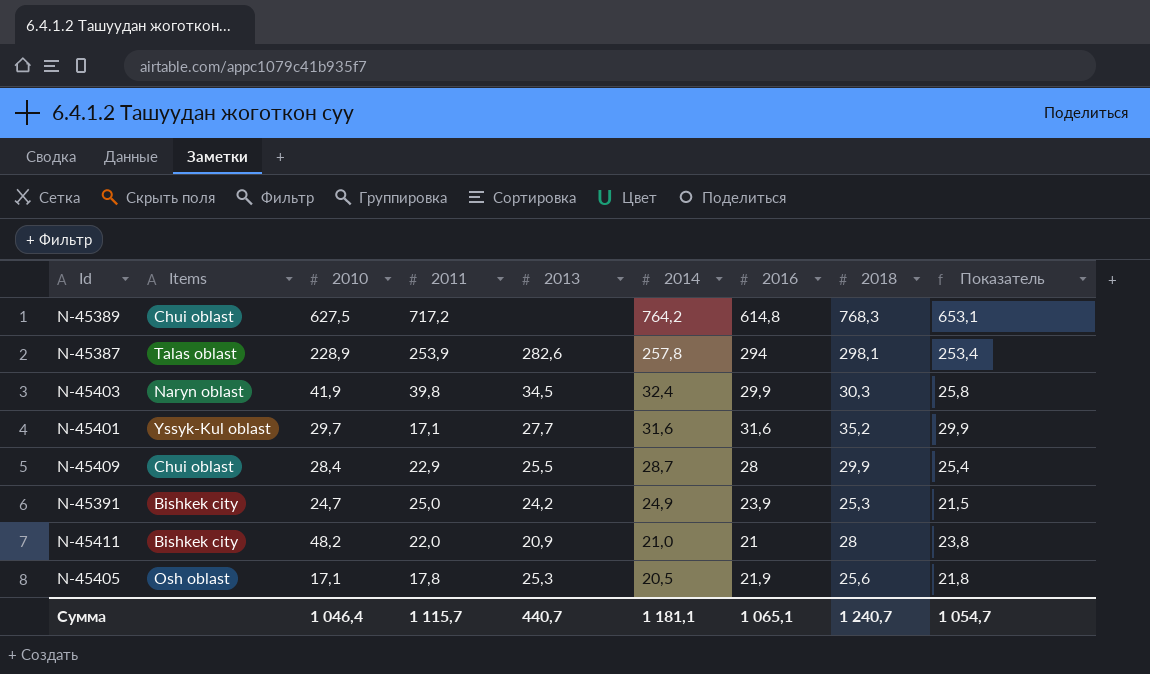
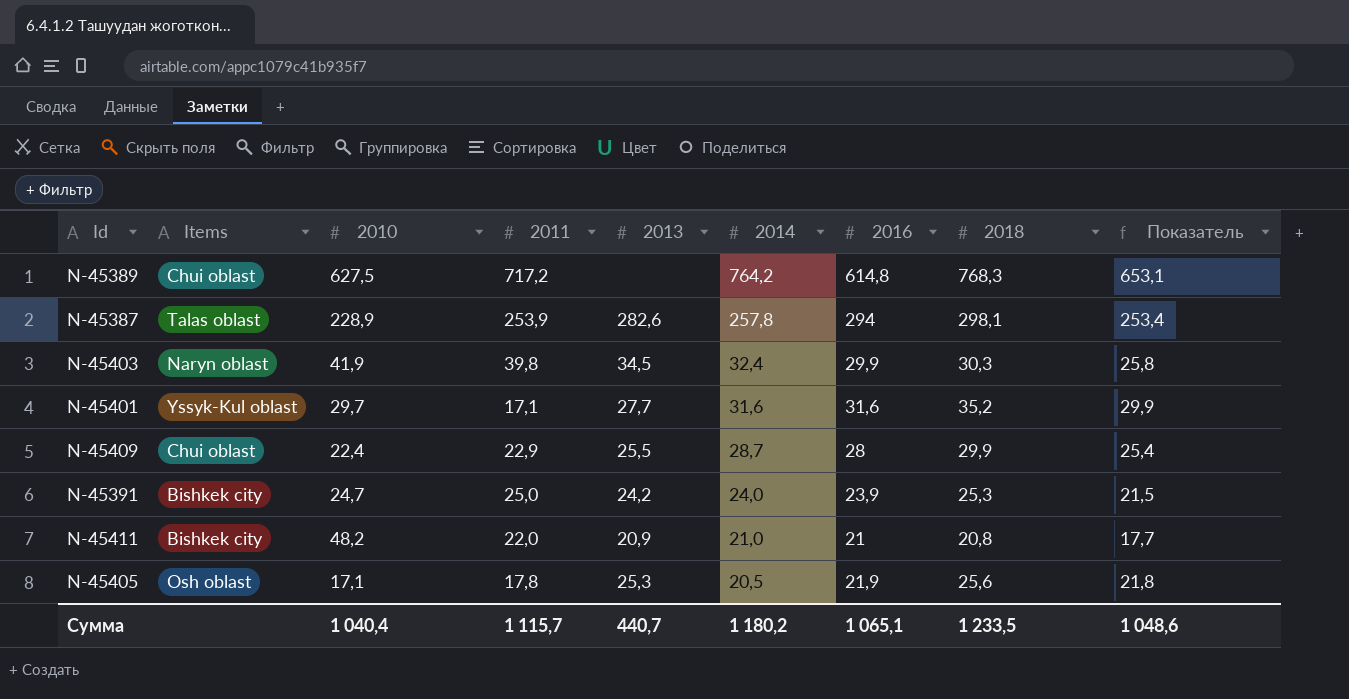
N-45409 | 2010: 28,4 -> 22,4
N-45391 | 2014: 24,9 -> 24,0
N-45411 | 2018: 28 -> 20,8
N-45411 | Показатель: 23,8 -> 17,7
Сумма | 2010: 1 046,4 -> 1 040,4
Сумма | 2014: 1 181,1 -> 1 180,2
Сумма | 2018: 1 240,7 -> 1 233,5
Сумма | Показатель: 1 054,7 -> 1 048,6

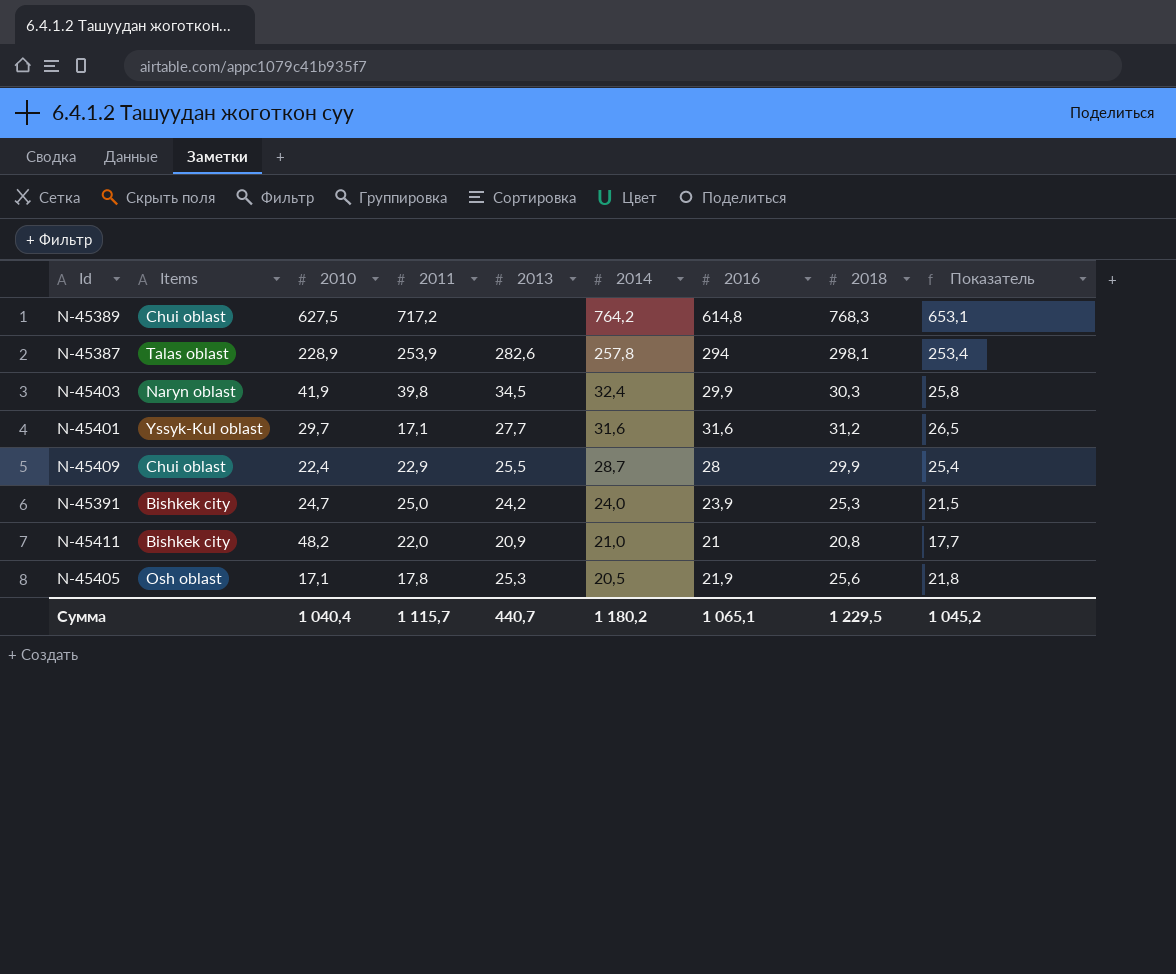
N-45401 | 2018: 35,2 -> 31,2
N-45401 | Показатель: 29,9 -> 26,5
Сумма | 2018: 1 233,5 -> 1 229,5
Сумма | Показатель: 1 048,6 -> 1 045,2

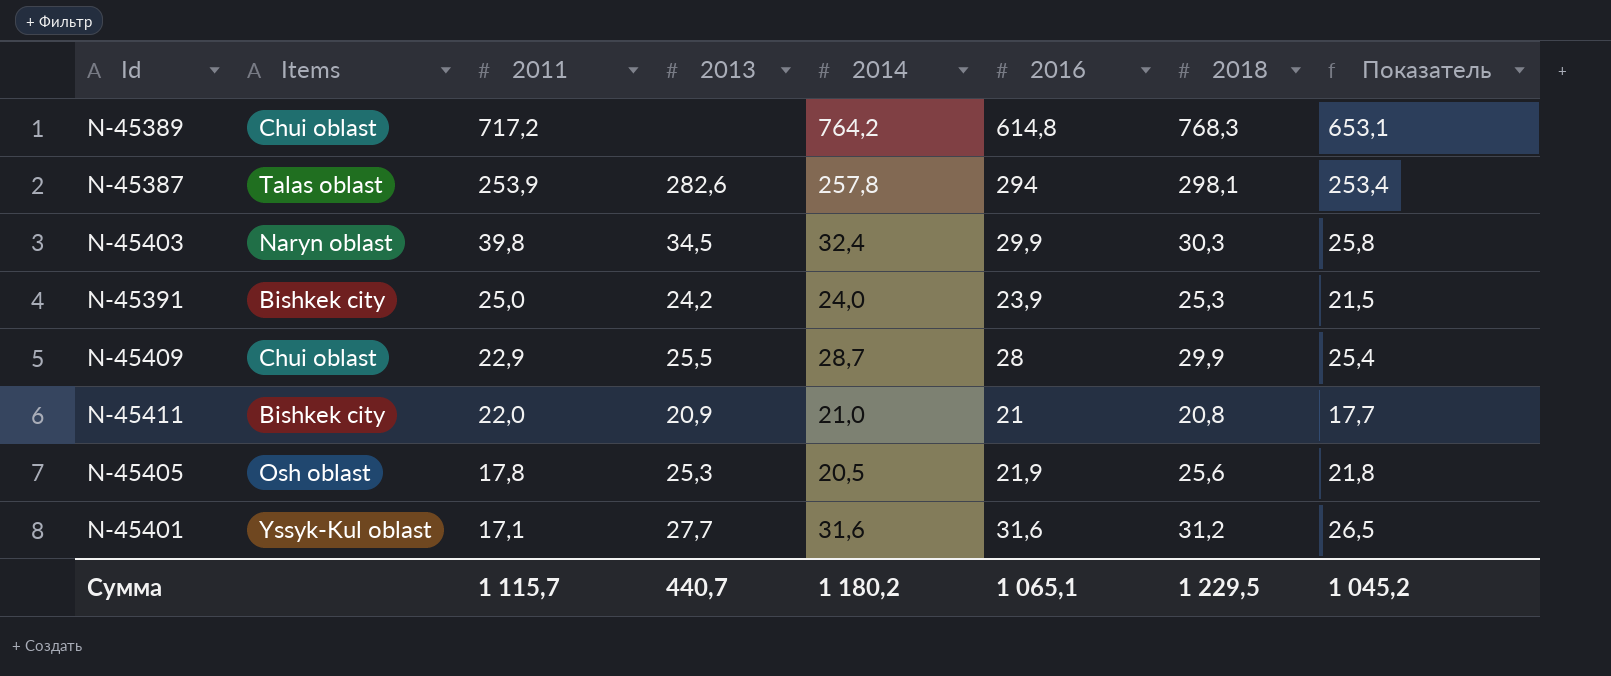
row order: 2014 descending -> 2011 descending
column 2010 | position: 3 -> none

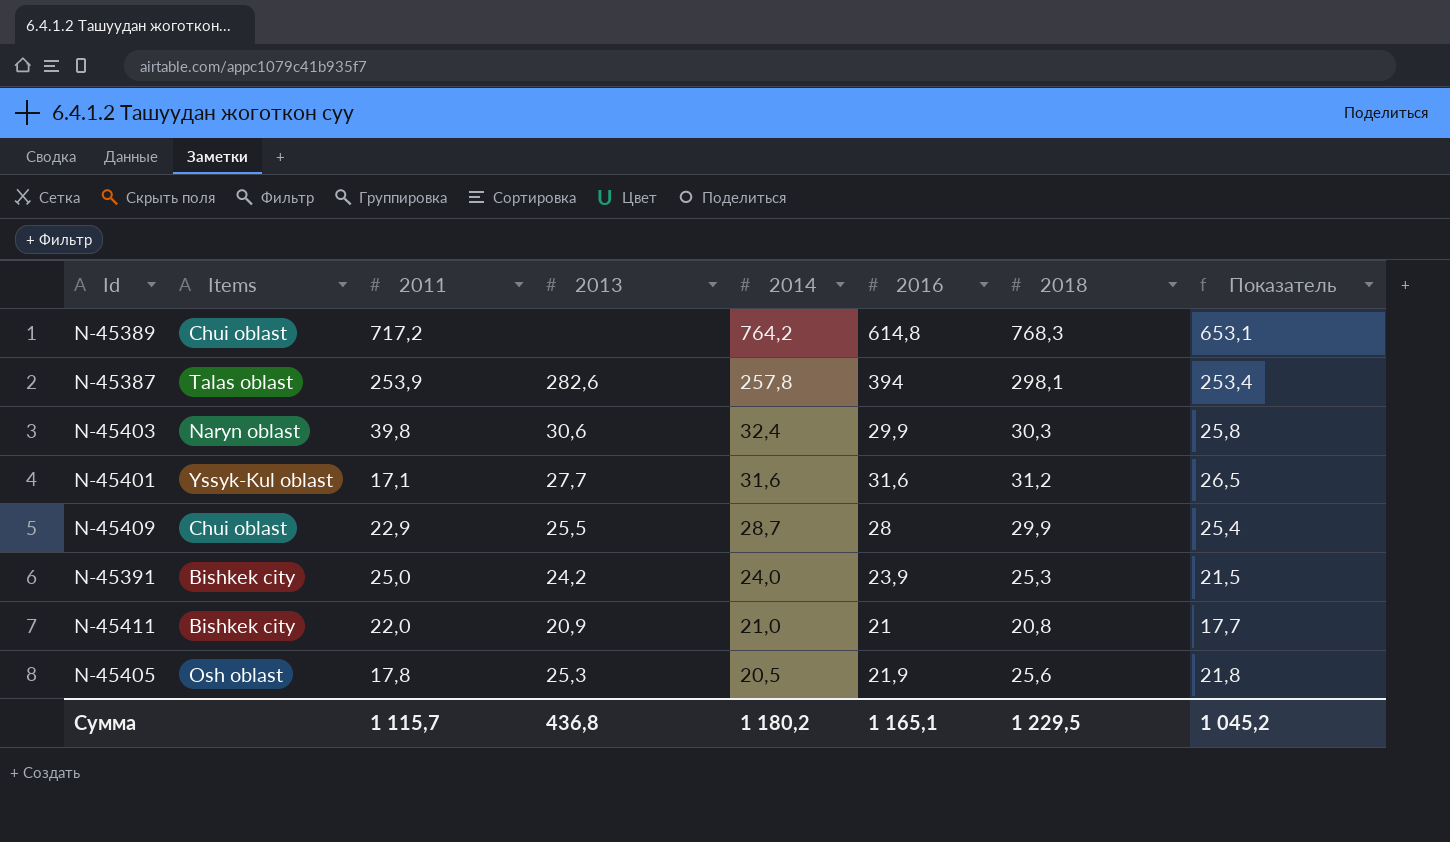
row order: 2011 descending -> 2014 descending
N-45387 | 2016: 294 -> 394
N-45403 | 2013: 34,5 -> 30,6
Сумма | 2013: 440,7 -> 436,8
Сумма | 2016: 1 065,1 -> 1 165,1

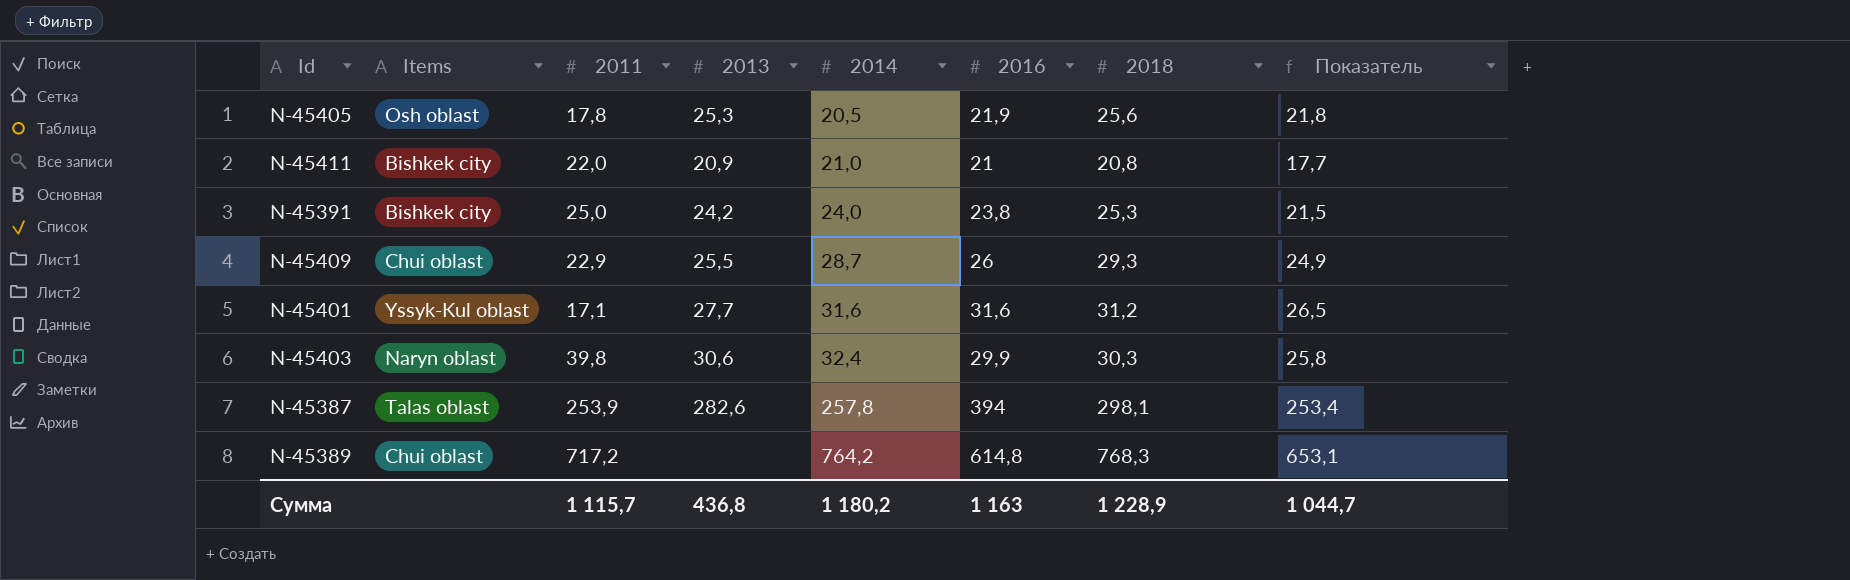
row order: 2014 descending -> 2014 ascending
N-45391 | 2016: 23,9 -> 23,8
N-45409 | 2016: 28 -> 26
N-45409 | 2018: 29,9 -> 29,3
N-45409 | Показатель: 25,4 -> 24,9
Сумма | 2016: 1 165,1 -> 1 163
Сумма | 2018: 1 229,5 -> 1 228,9
Сумма | Показатель: 1 045,2 -> 1 044,7

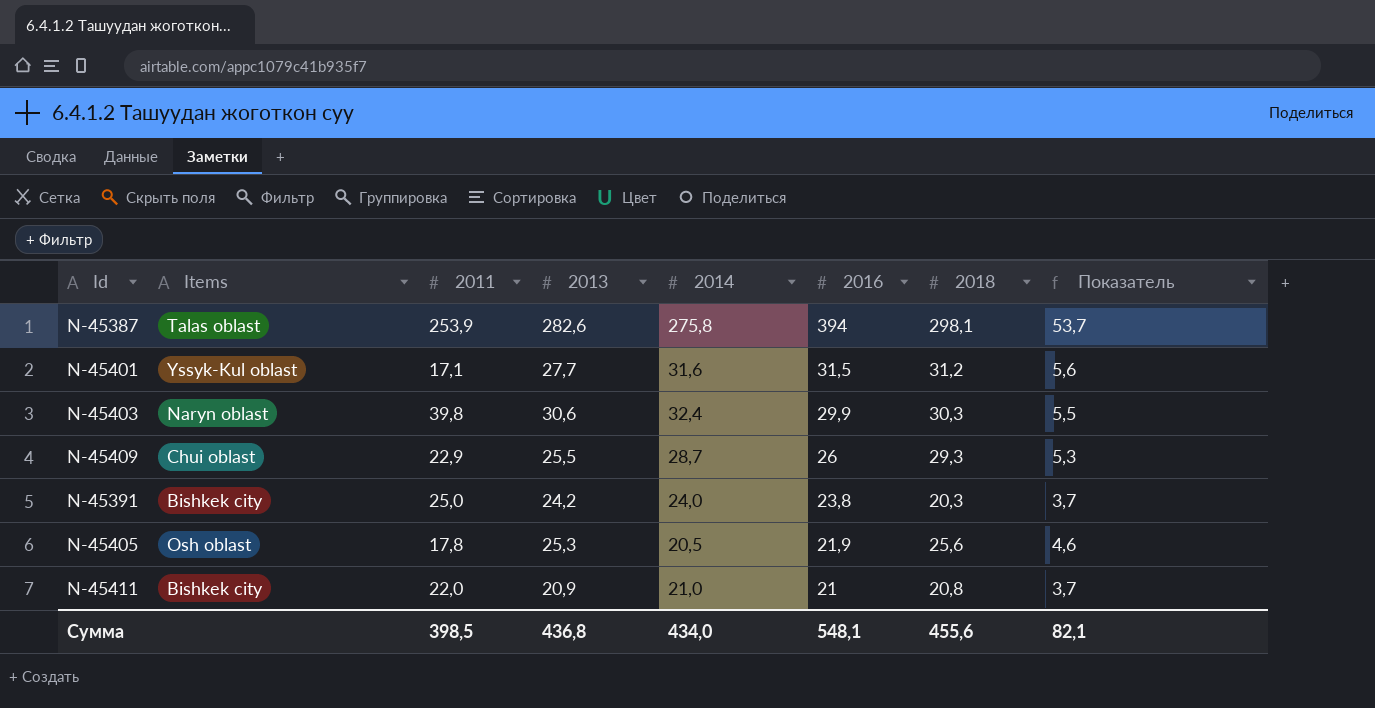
row order: 2014 ascending -> 2016 descending
column Показатель | formula: [2018] * 0,85 -> [2018] * 0,18
row N-45389: Chui oblast | 717,2 | none | 764,2 | 614,8 | 768,3 | 653,1 -> none
N-45387 | 2014: 257,8 -> 275,8
N-45401 | 2016: 31,6 -> 31,5
N-45391 | 2018: 25,3 -> 20,3
Сумма | 2011: 1 115,7 -> 398,5
Сумма | 2014: 1 180,2 -> 434,0
Сумма | 2016: 1 163 -> 548,1
Сумма | 2018: 1 228,9 -> 455,6
Сумма | Показатель: 1 044,7 -> 82,1

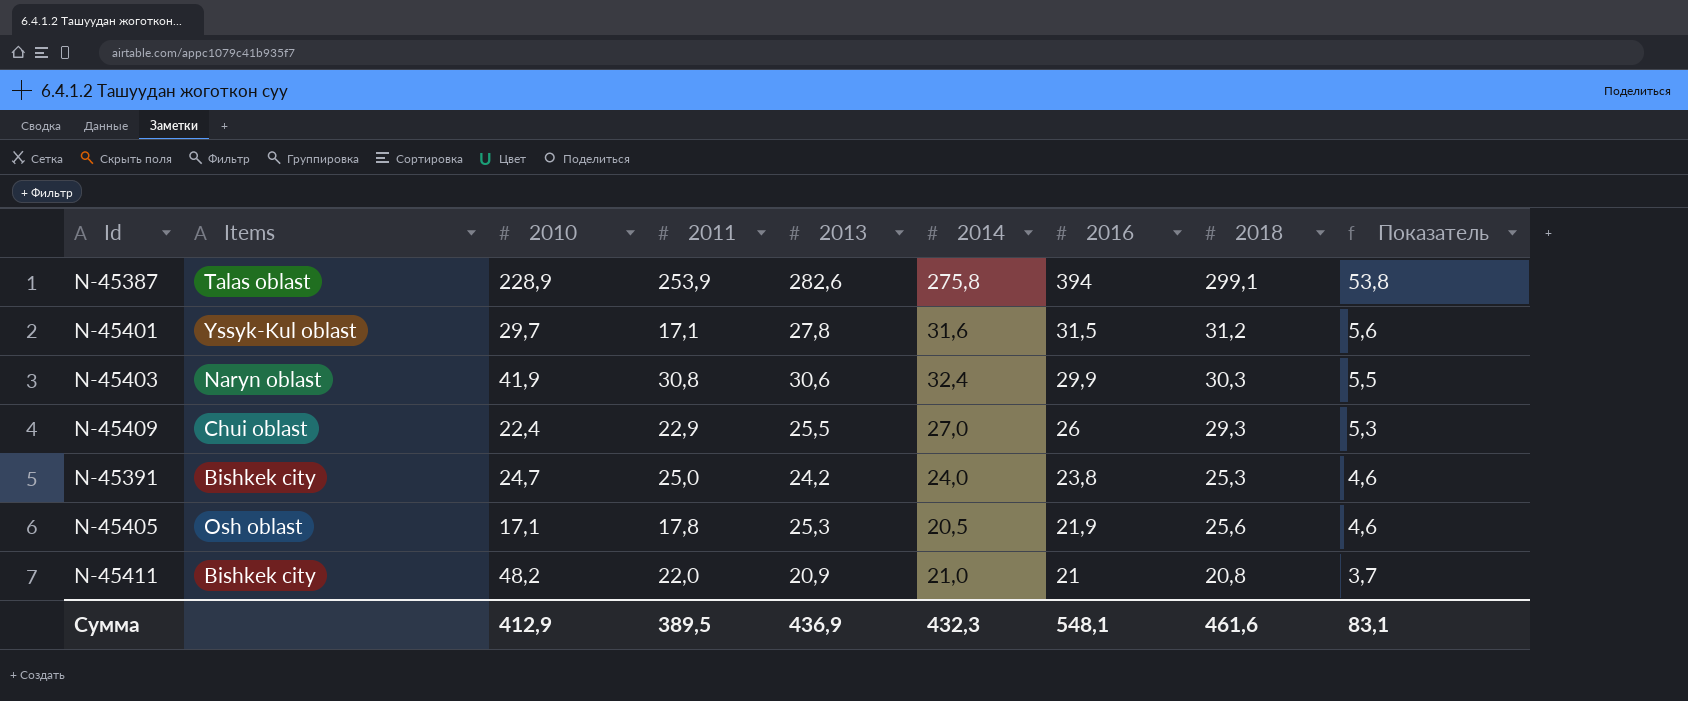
column 2010 | position: none -> 3
N-45387 | 2018: 298,1 -> 299,1
N-45387 | Показатель: 53,7 -> 53,8
N-45401 | 2013: 27,7 -> 27,8
N-45403 | 2011: 39,8 -> 30,8
N-45409 | 2014: 28,7 -> 27,0
N-45391 | 2018: 20,3 -> 25,3
N-45391 | Показатель: 3,7 -> 4,6
Сумма | 2011: 398,5 -> 389,5
Сумма | 2013: 436,8 -> 436,9
Сумма | 2014: 434,0 -> 432,3
Сумма | 2018: 455,6 -> 461,6
Сумма | Показатель: 82,1 -> 83,1

